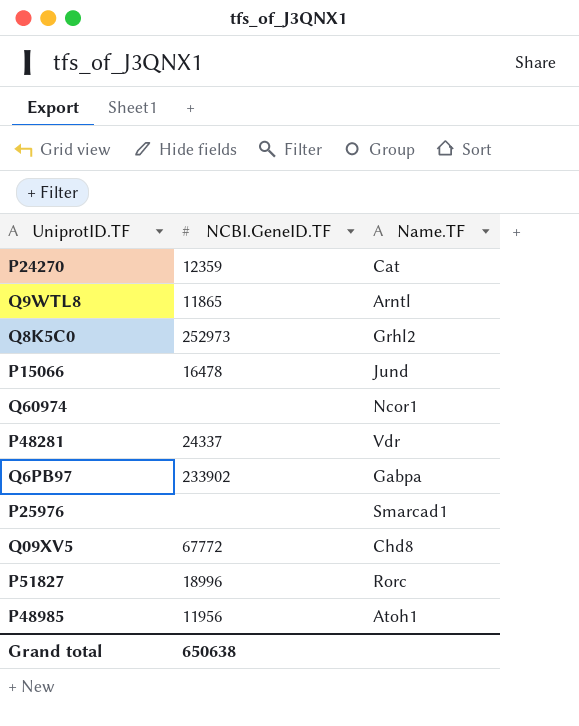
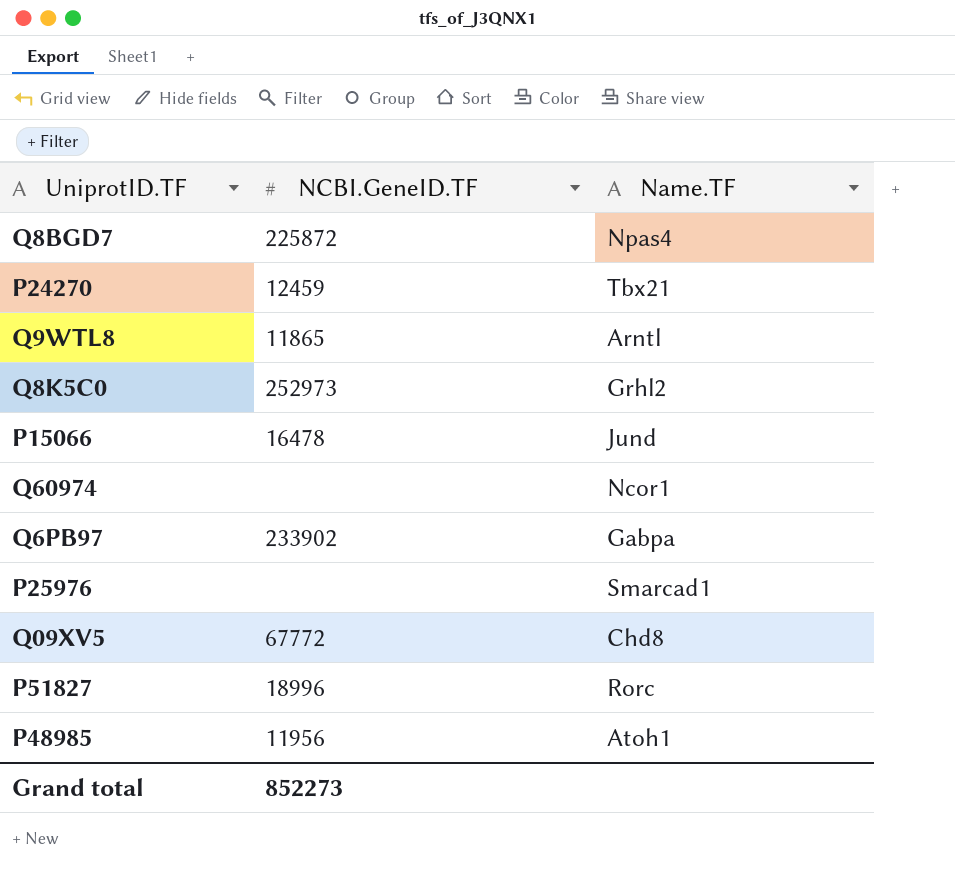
row P48281: 24337 | Vdr -> none
row Q8BGD7: none -> 225872 | Npas4
P24270 | NCBI.GeneID.TF: 12359 -> 12459
P24270 | Name.TF: Cat -> Tbx21
Grand total | NCBI.GeneID.TF: 650638 -> 852273

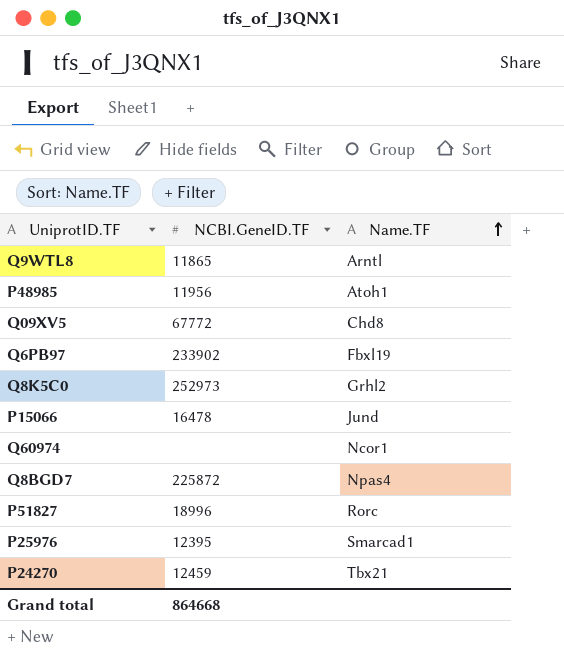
row order: none -> Name.TF ascending
Q6PB97 | Name.TF: Gabpa -> Fbxl19
P25976 | NCBI.GeneID.TF: none -> 12395
Grand total | NCBI.GeneID.TF: 852273 -> 864668

